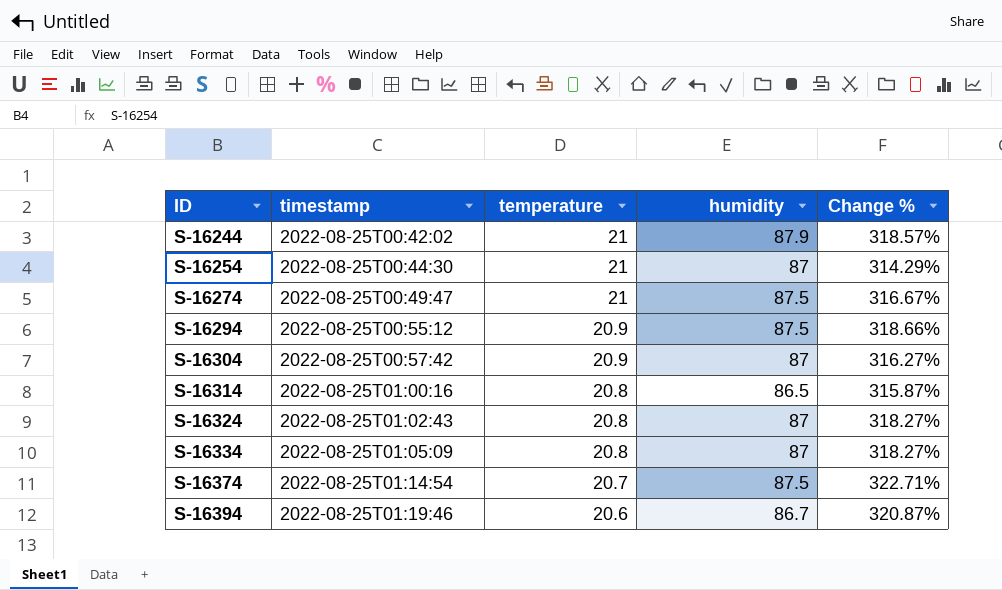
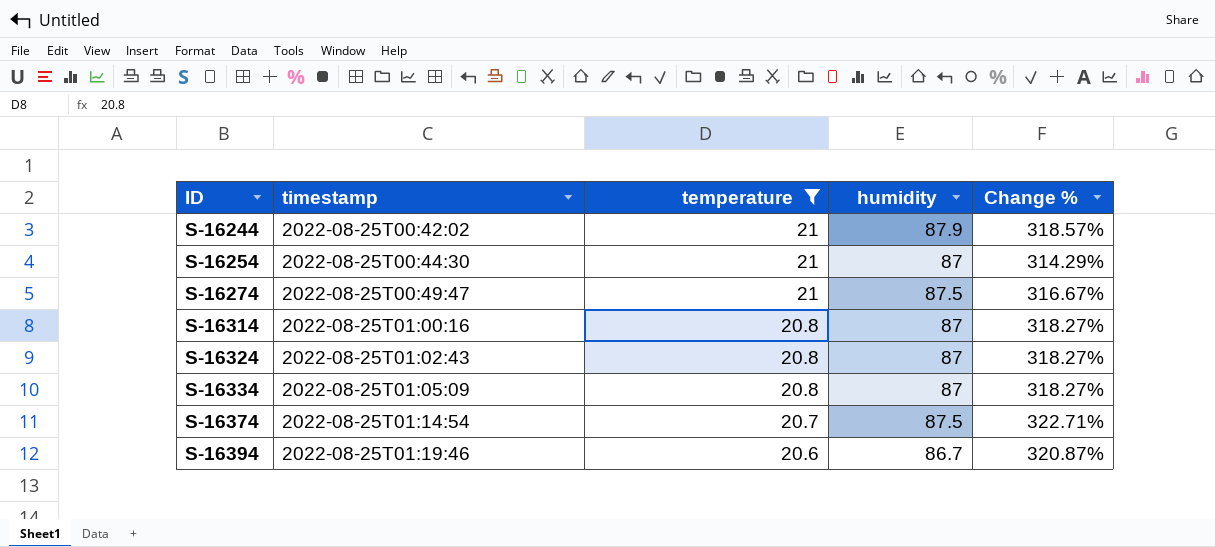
filter: none -> temperature != 20.9
S-16314 | humidity: 86.5 -> 87
S-16314 | Change %: 315.87% -> 318.27%

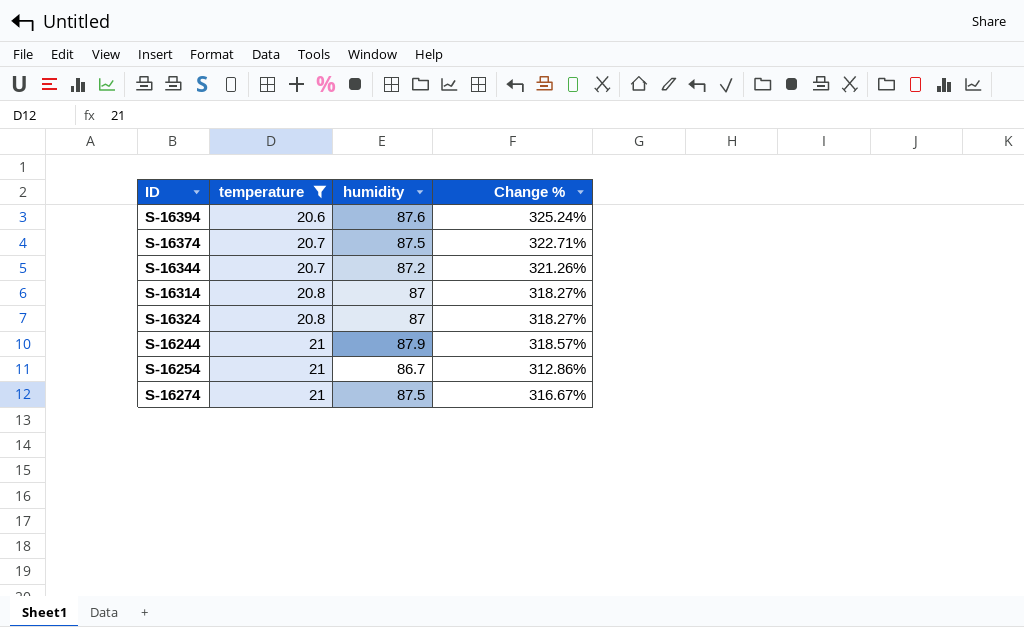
row order: ID ascending -> temperature ascending
column timestamp | position: 2 -> none
row S-16334: 2022-08-25T01:05:09 | 20.8 | 87 | 318.27% -> none
S-16394 | humidity: 86.7 -> 87.6
S-16394 | Change %: 320.87% -> 325.24%
row S-16344: none -> 20.7 | 87.2 | 321.26%
S-16254 | humidity: 87 -> 86.7
S-16254 | Change %: 314.29% -> 312.86%

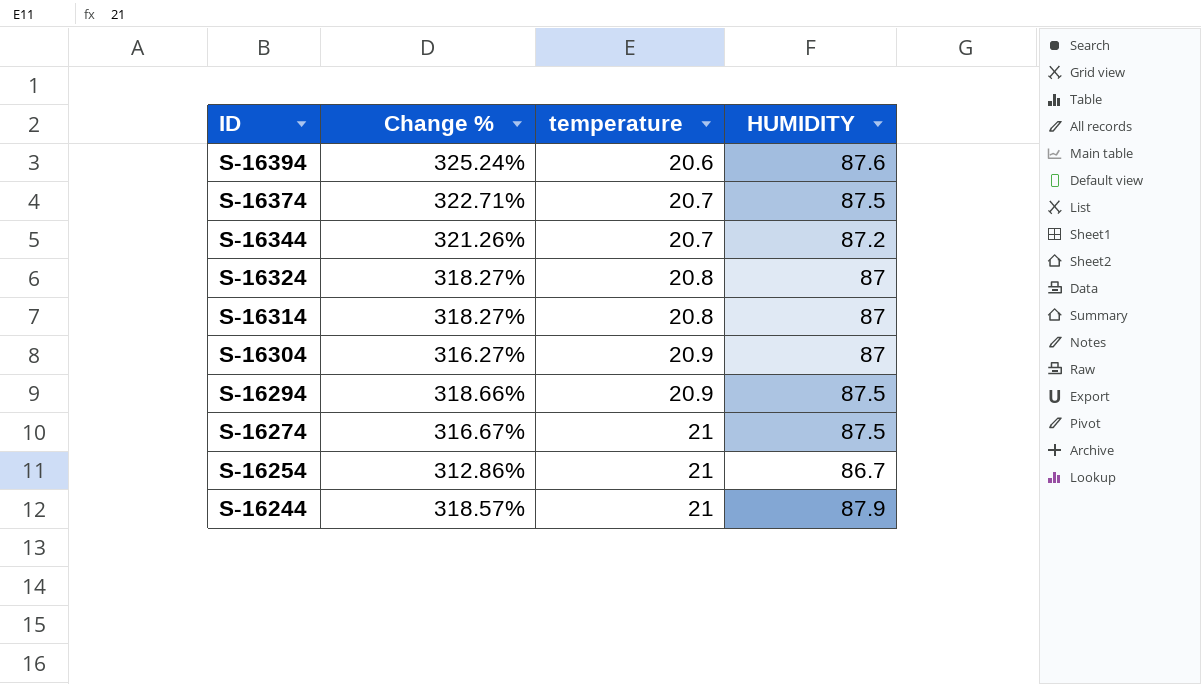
filter: temperature != 20.9 -> none
row order: temperature ascending -> ID descending
column Change % | position: 4 -> 2
column name: humidity -> HUMIDITY

